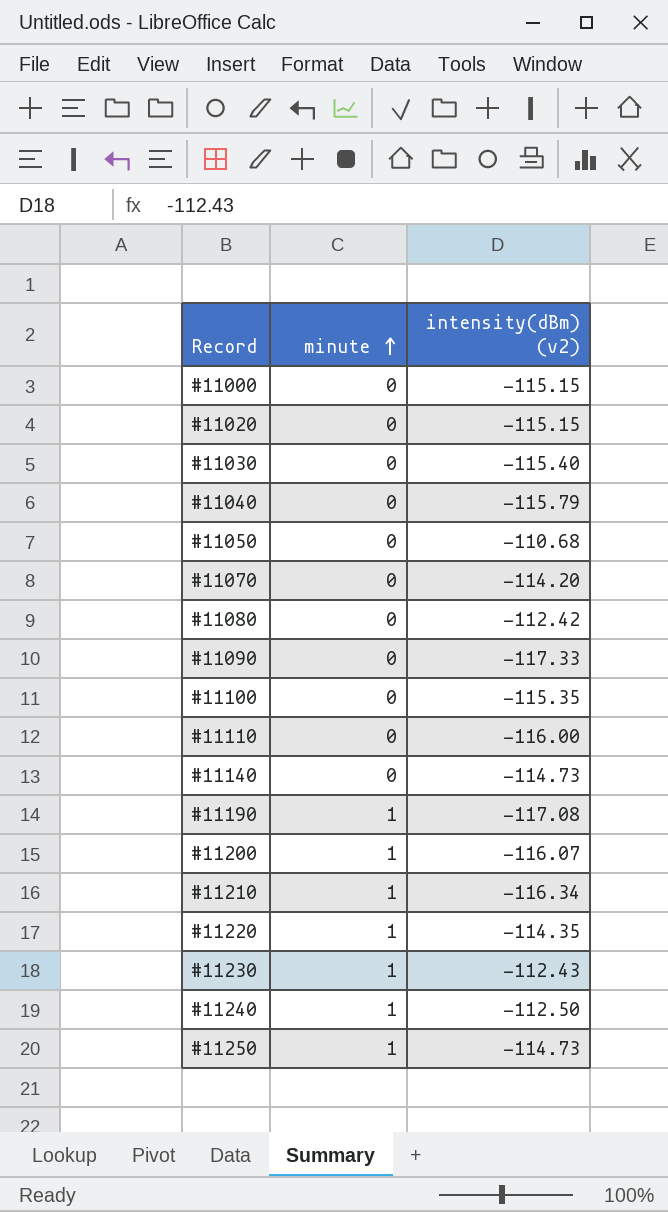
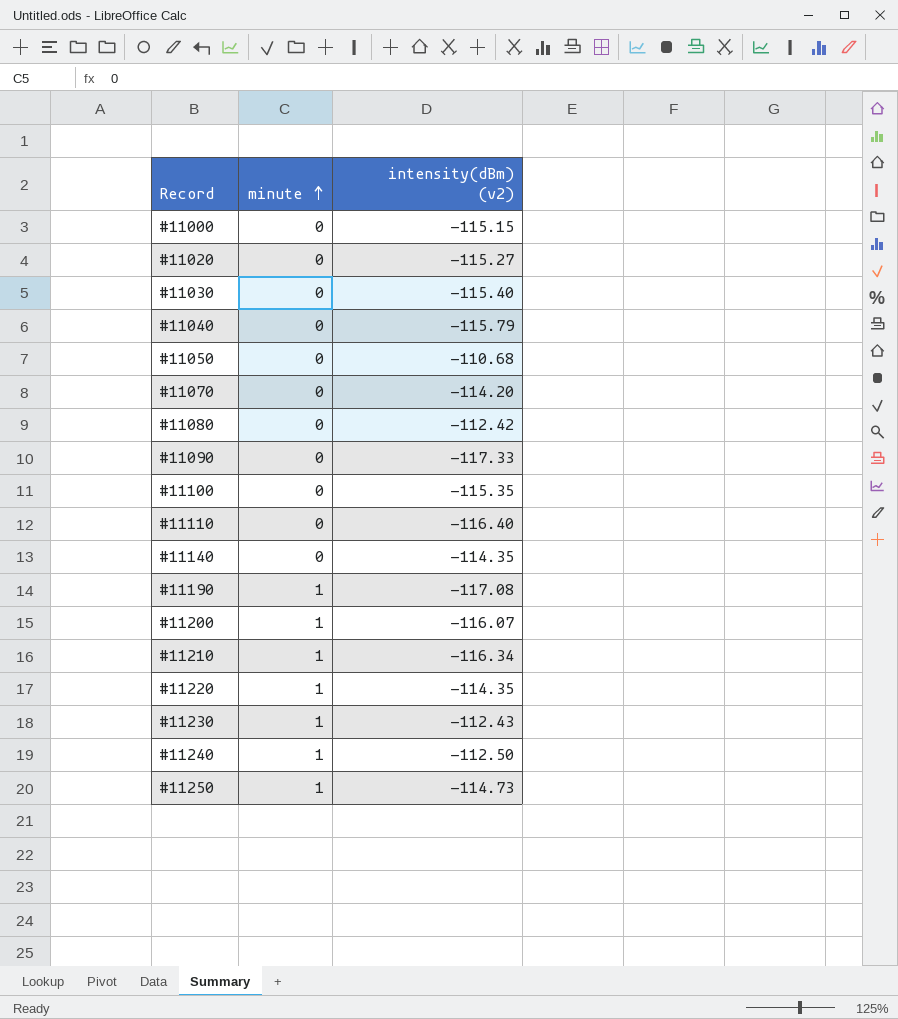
#11020 | intensity(dBm) (v2): -115.15 -> -115.27
#11110 | intensity(dBm) (v2): -116.00 -> -116.40
#11140 | intensity(dBm) (v2): -114.73 -> -114.35

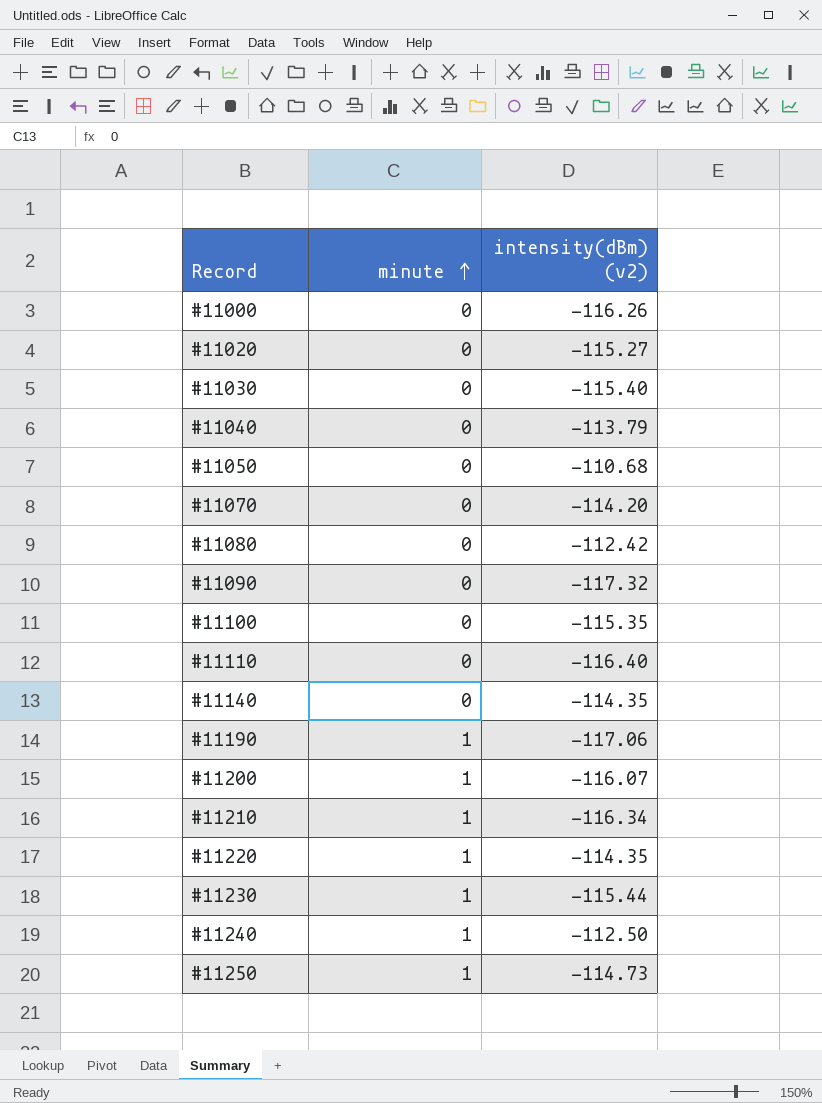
#11000 | intensity(dBm) (v2): -115.15 -> -116.26
#11040 | intensity(dBm) (v2): -115.79 -> -113.79
#11090 | intensity(dBm) (v2): -117.33 -> -117.32
#11190 | intensity(dBm) (v2): -117.08 -> -117.06
#11230 | intensity(dBm) (v2): -112.43 -> -115.44

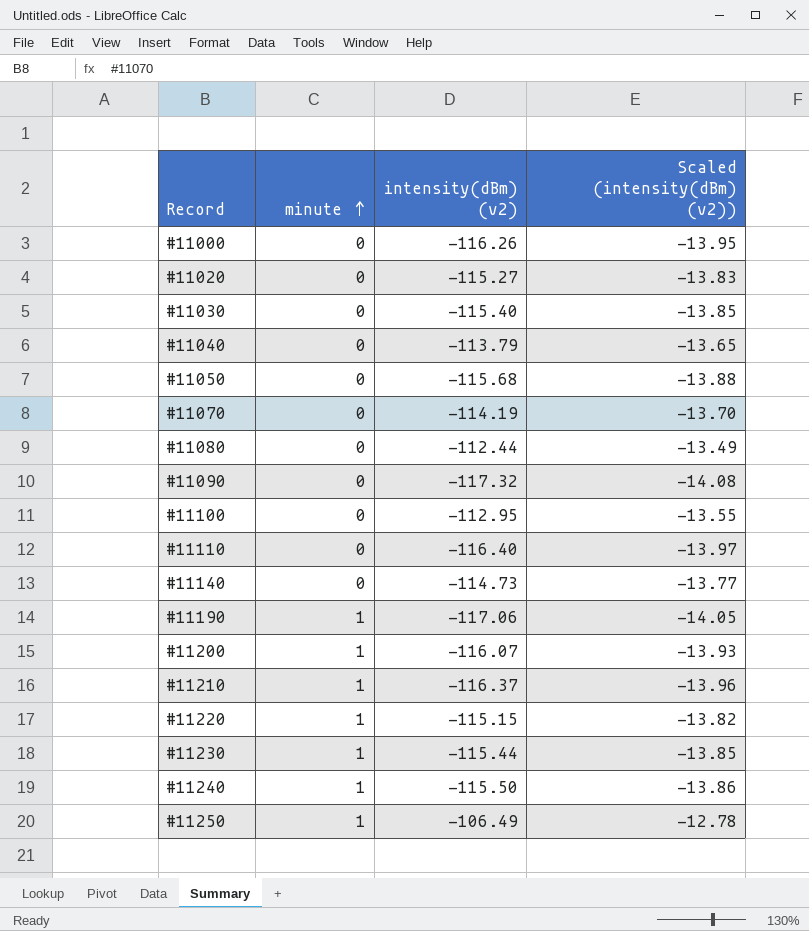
column Scaled (intensity(dBm) (v2)) | formula: none -> [intensity(dBm) (v2)] * 0.12
#11050 | intensity(dBm) (v2): -110.68 -> -115.68
#11070 | intensity(dBm) (v2): -114.20 -> -114.19
#11080 | intensity(dBm) (v2): -112.42 -> -112.44
#11100 | intensity(dBm) (v2): -115.35 -> -112.95
#11140 | intensity(dBm) (v2): -114.35 -> -114.73
#11210 | intensity(dBm) (v2): -116.34 -> -116.37
#11220 | intensity(dBm) (v2): -114.35 -> -115.15
#11240 | intensity(dBm) (v2): -112.50 -> -115.50
#11250 | intensity(dBm) (v2): -114.73 -> -106.49

